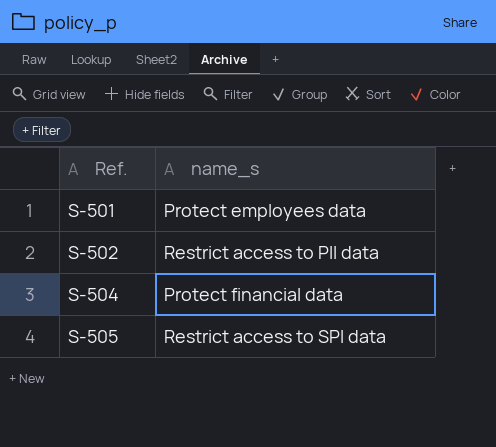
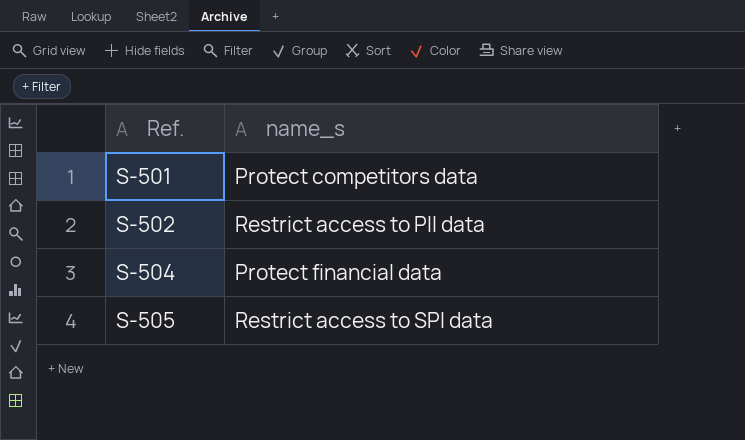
S-501 | name_s: Protect employees data -> Protect competitors data

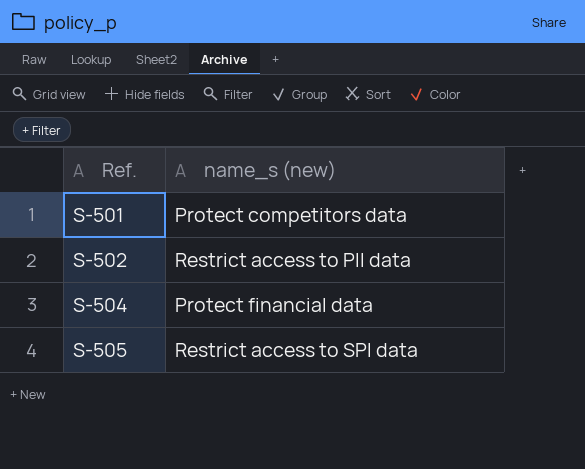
column name: name_s -> name_s (new)

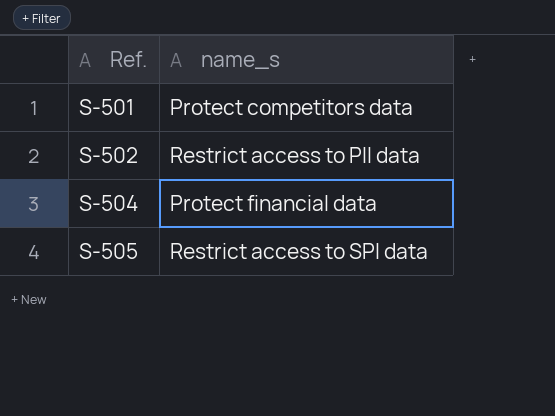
column name: name_s (new) -> name_s

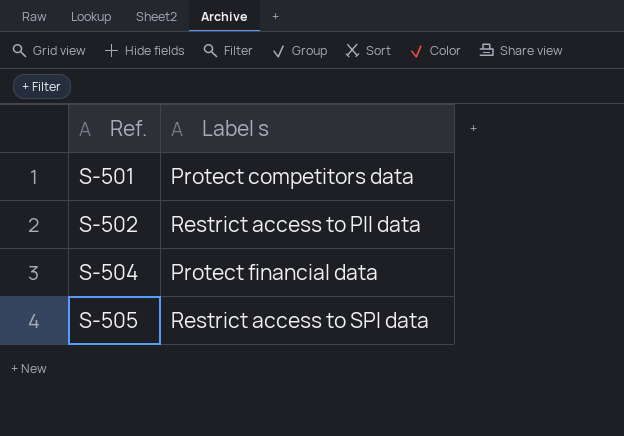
column name: name_s -> Label s

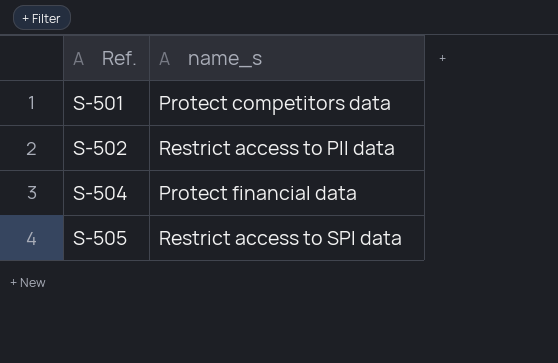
column name: Label s -> name_s

